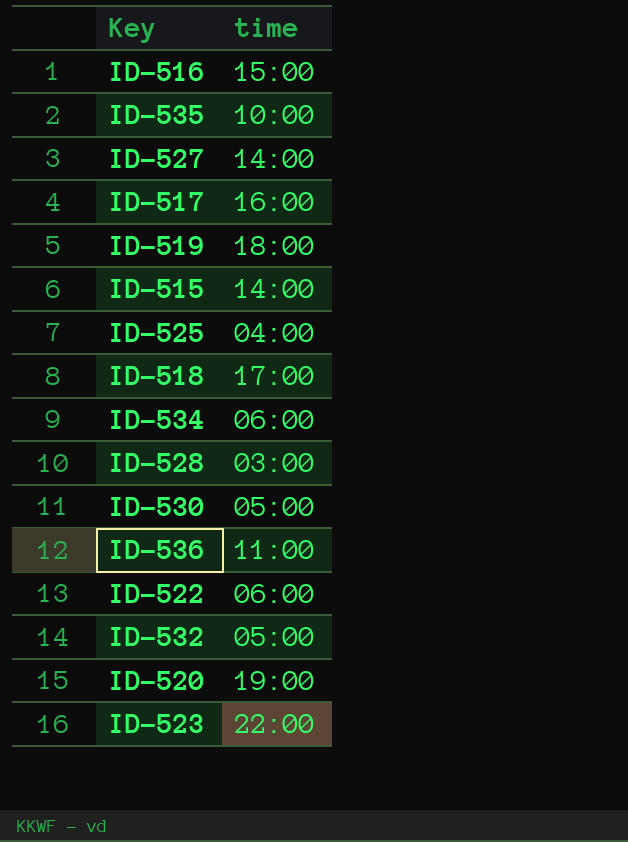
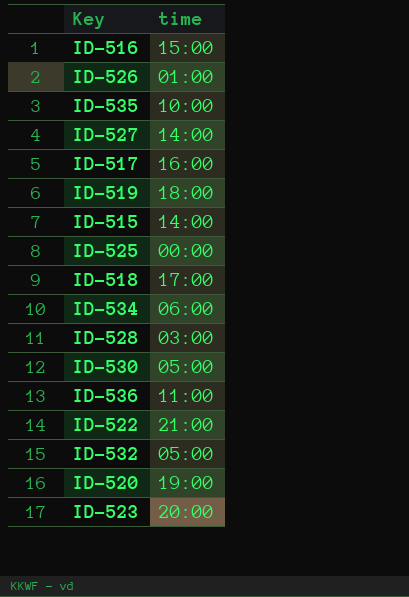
row ID-526: none -> 01:00
ID-525 | time: 04:00 -> 00:00
ID-522 | time: 06:00 -> 21:00
ID-523 | time: 22:00 -> 20:00

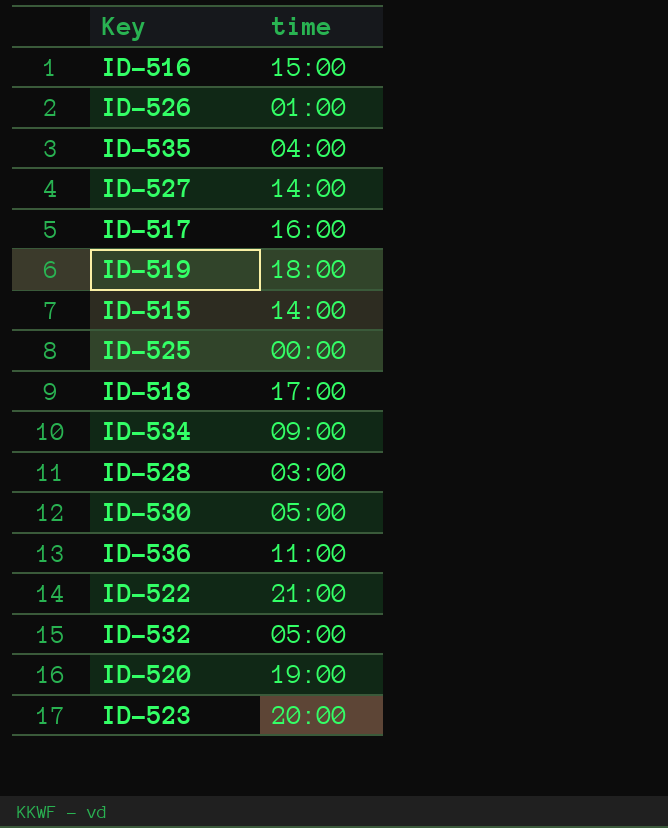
ID-535 | time: 10:00 -> 04:00
ID-534 | time: 06:00 -> 09:00

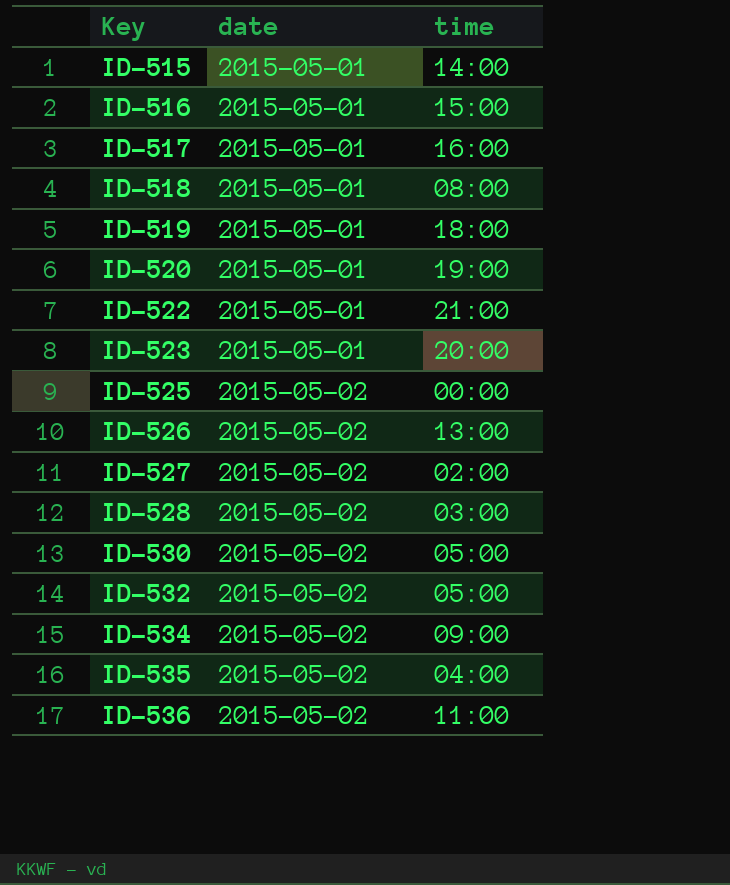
row order: none -> Key ascending
column date | position: none -> 2
ID-518 | time: 17:00 -> 08:00
ID-526 | time: 01:00 -> 13:00
ID-527 | time: 14:00 -> 02:00

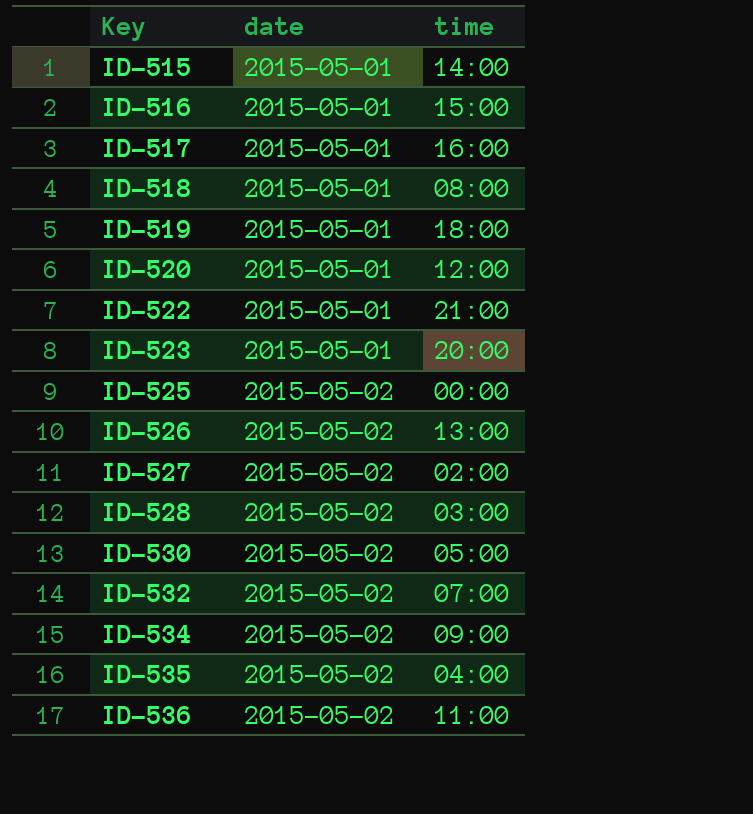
ID-520 | time: 19:00 -> 12:00
ID-532 | time: 05:00 -> 07:00

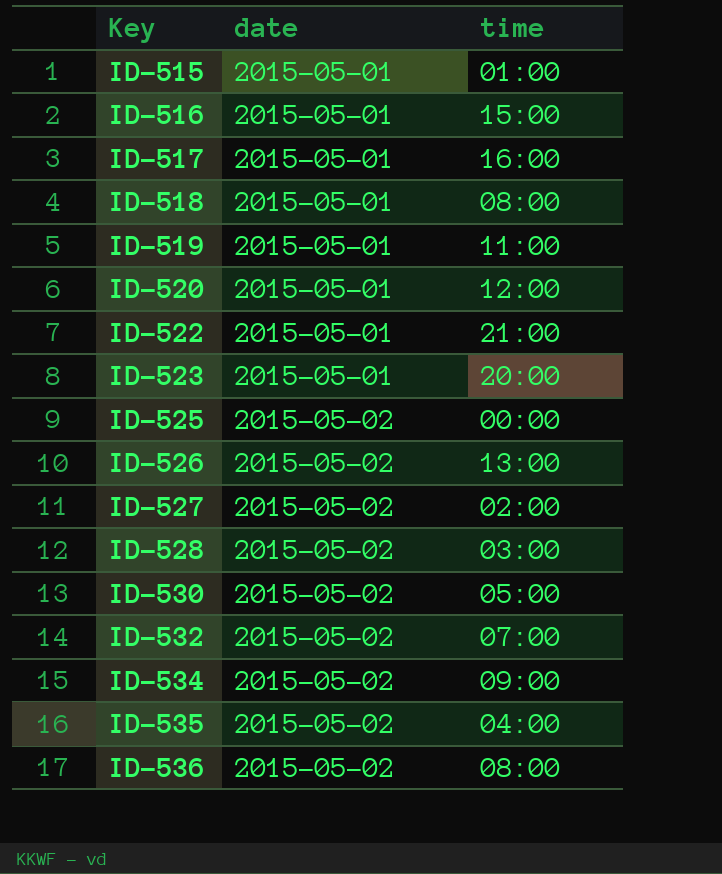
ID-515 | time: 14:00 -> 01:00
ID-519 | time: 18:00 -> 11:00
ID-536 | time: 11:00 -> 08:00

